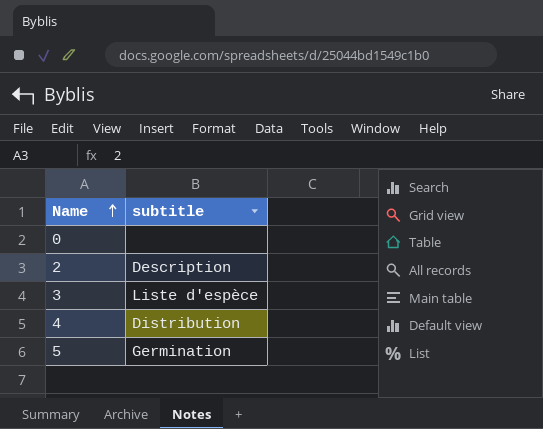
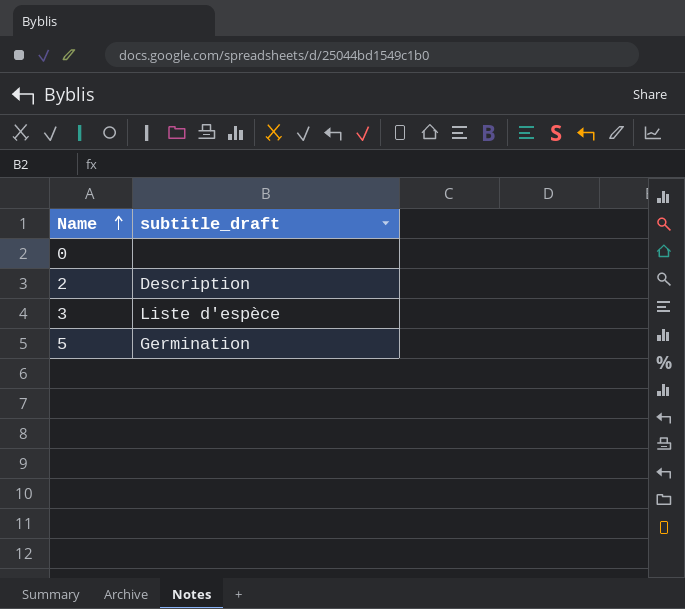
column name: subtitle -> subtitle_draft
row 4: Distribution -> none

